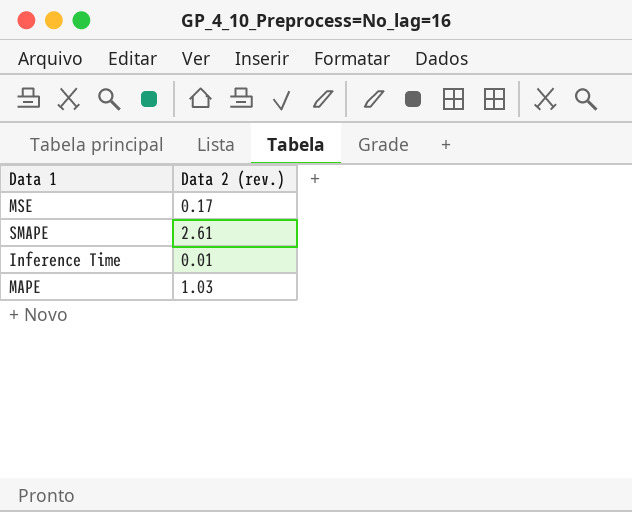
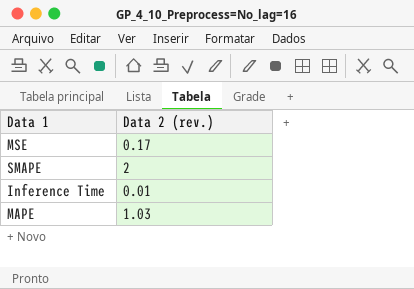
SMAPE | Data 2 (rev.): 2.61 -> 2

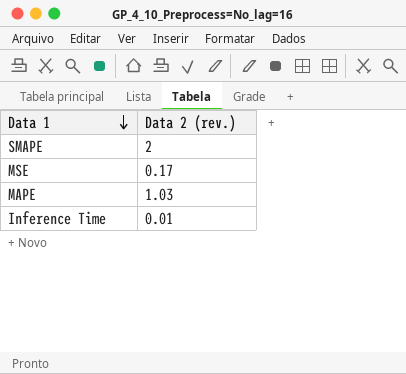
row order: none -> Data 1 descending

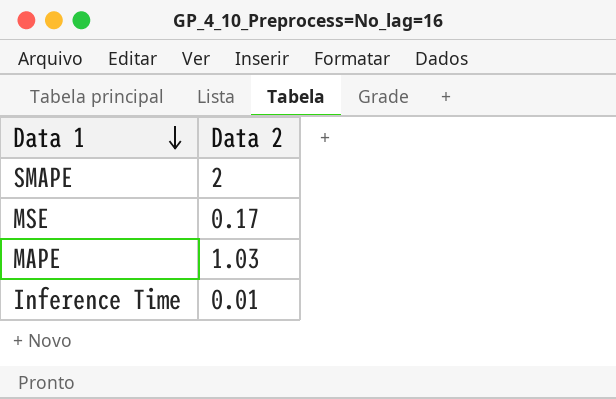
column name: Data 2 (rev.) -> Data 2

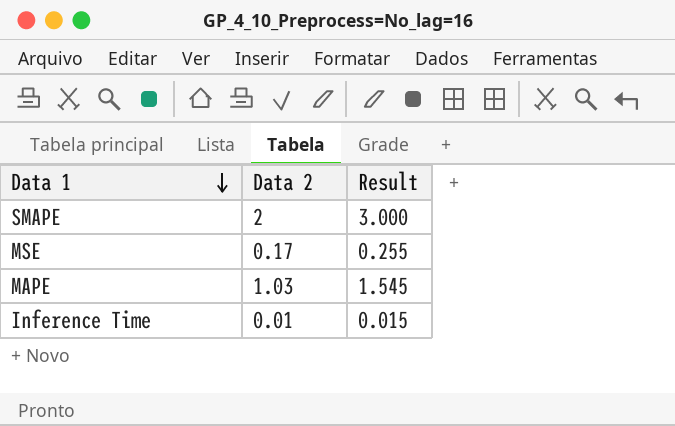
column Result | formula: none -> [Data 2] * 1.5

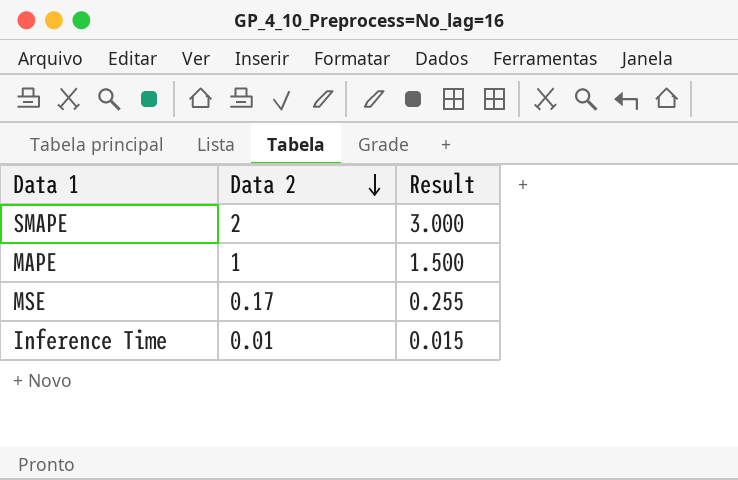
row order: Data 1 descending -> Data 2 descending
MAPE | Data 2: 1.03 -> 1
MAPE | Result: 1.545 -> 1.500

